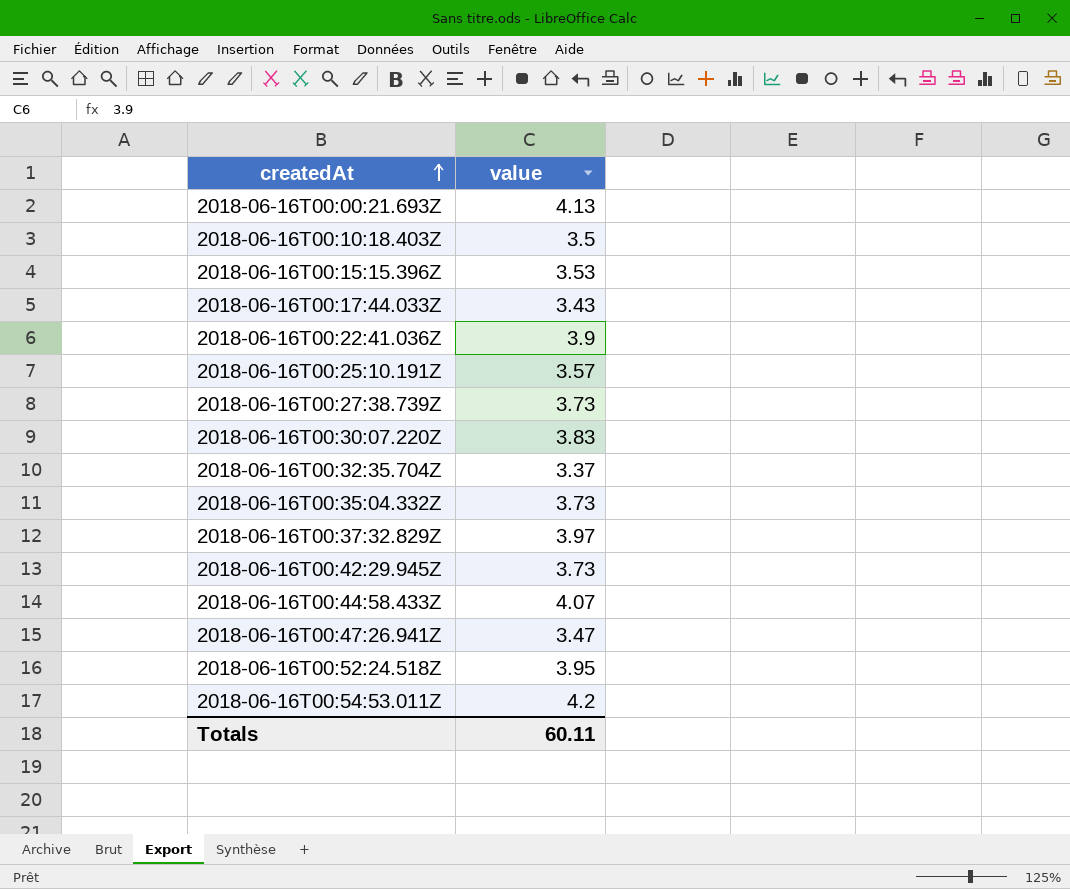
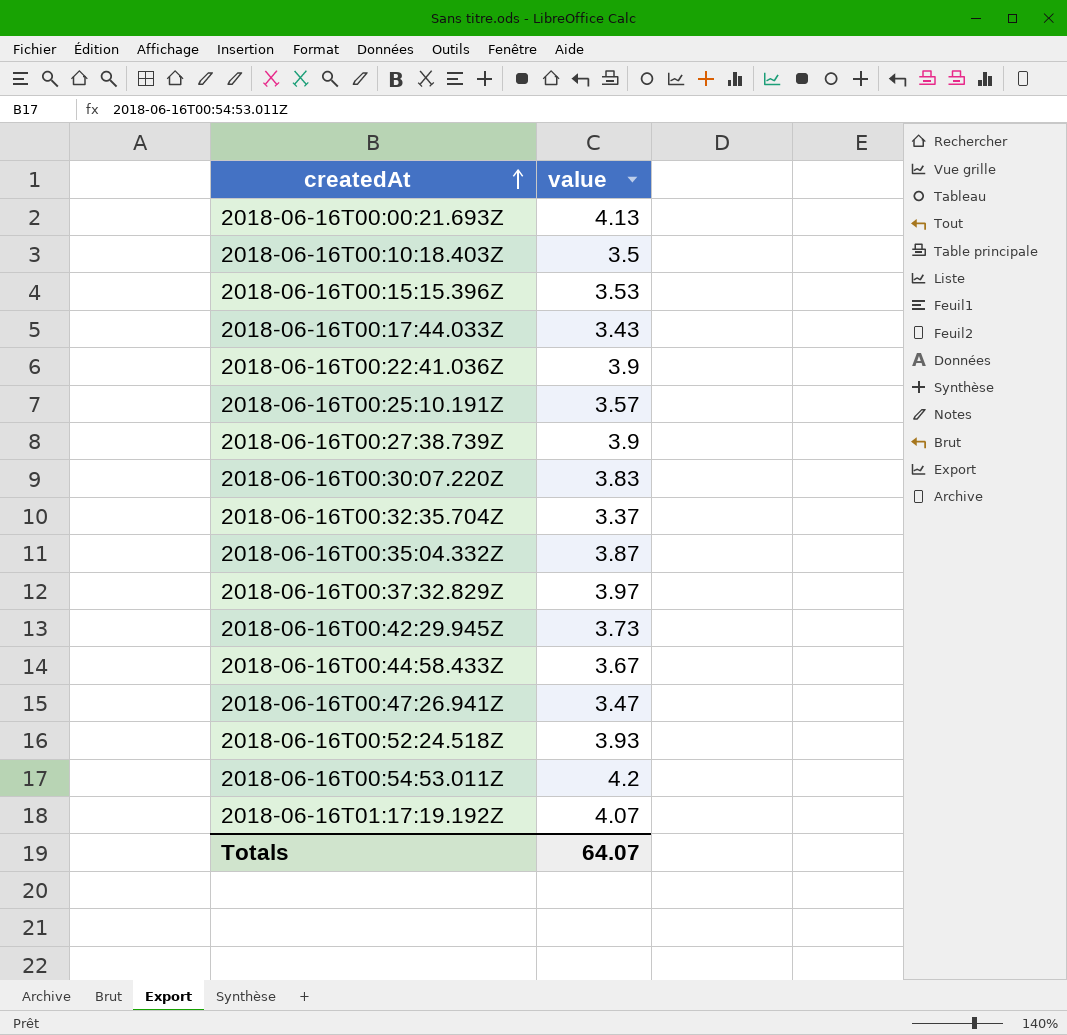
2018-06-16T00:27:38.739Z | value: 3.73 -> 3.9
2018-06-16T00:35:04.332Z | value: 3.73 -> 3.87
2018-06-16T00:44:58.433Z | value: 4.07 -> 3.67
2018-06-16T00:52:24.518Z | value: 3.95 -> 3.93
row 2018-06-16T01:17:19.192Z: none -> 4.07
Totals | value: 60.11 -> 64.07

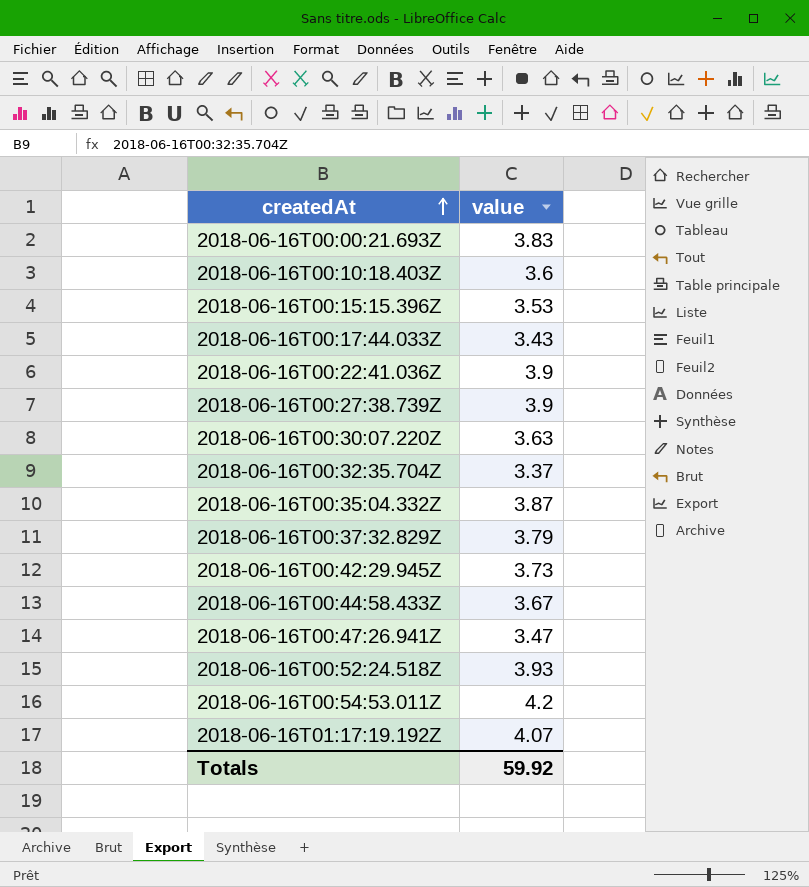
row 2018-06-16T00:25:10.191Z: 3.57 -> none
2018-06-16T00:00:21.693Z | value: 4.13 -> 3.83
2018-06-16T00:10:18.403Z | value: 3.5 -> 3.6
2018-06-16T00:30:07.220Z | value: 3.83 -> 3.63
2018-06-16T00:37:32.829Z | value: 3.97 -> 3.79
Totals | value: 64.07 -> 59.92

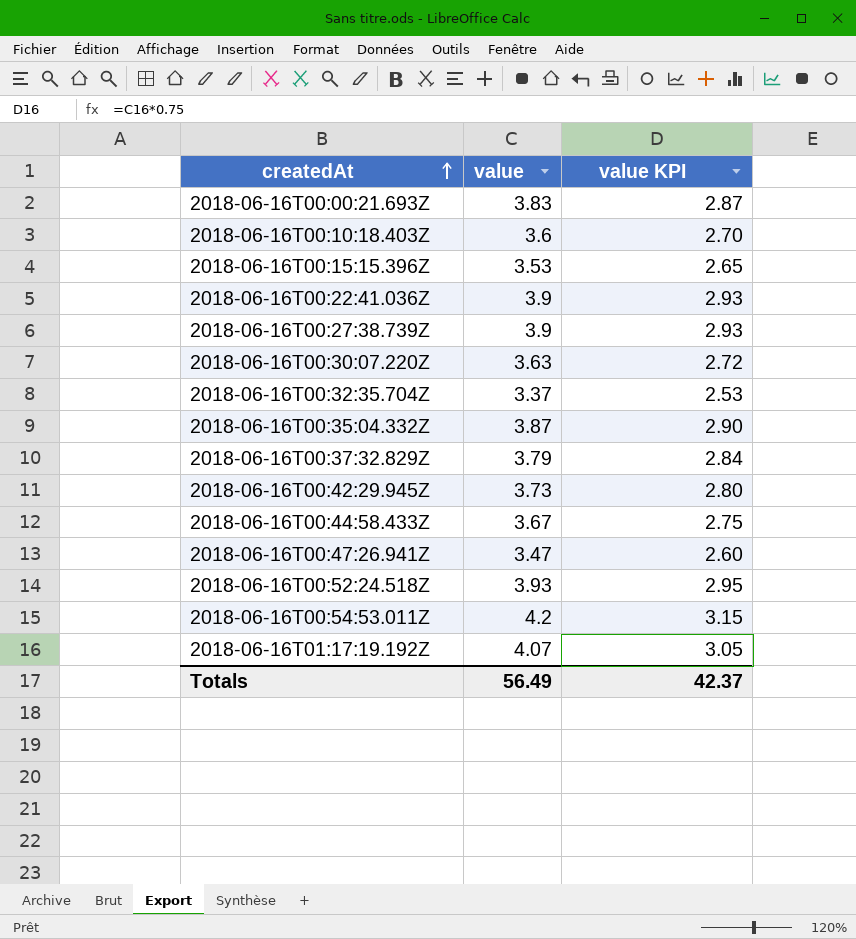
column value KPI | formula: none -> [value] * 0.75
row 2018-06-16T00:17:44.033Z: 3.43 -> none
Totals | value: 59.92 -> 56.49

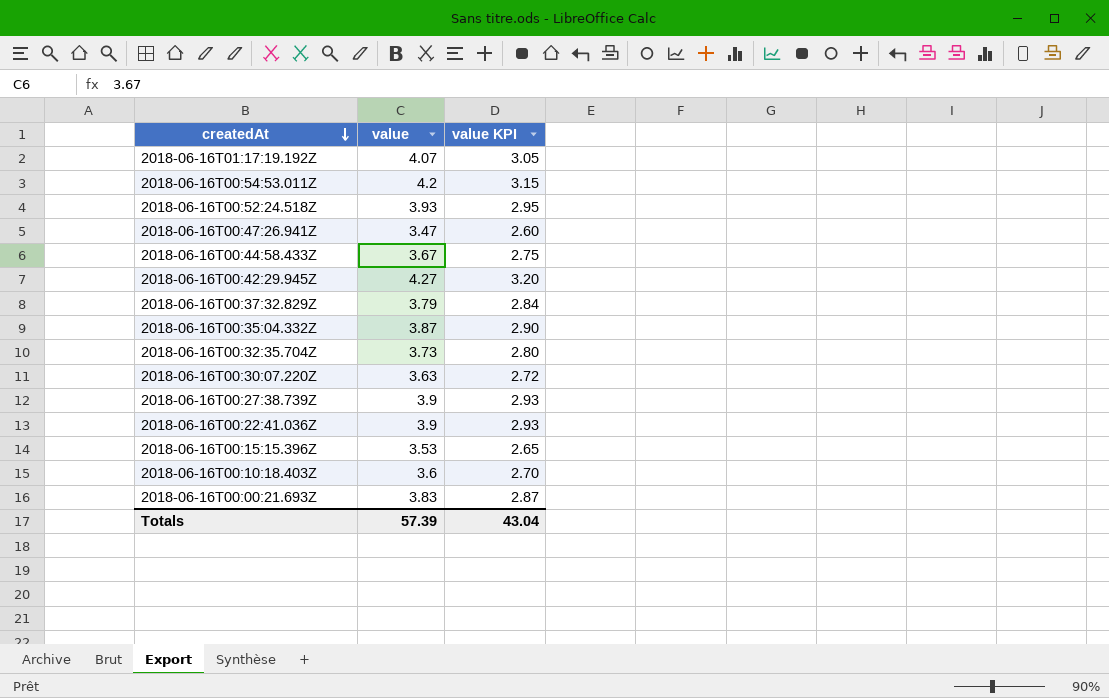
row order: createdAt ascending -> createdAt descending
2018-06-16T00:42:29.945Z | value: 3.73 -> 4.27
2018-06-16T00:42:29.945Z | value KPI: 2.80 -> 3.20
2018-06-16T00:32:35.704Z | value: 3.37 -> 3.73
2018-06-16T00:32:35.704Z | value KPI: 2.53 -> 2.80
Totals | value: 56.49 -> 57.39
Totals | value KPI: 42.37 -> 43.04

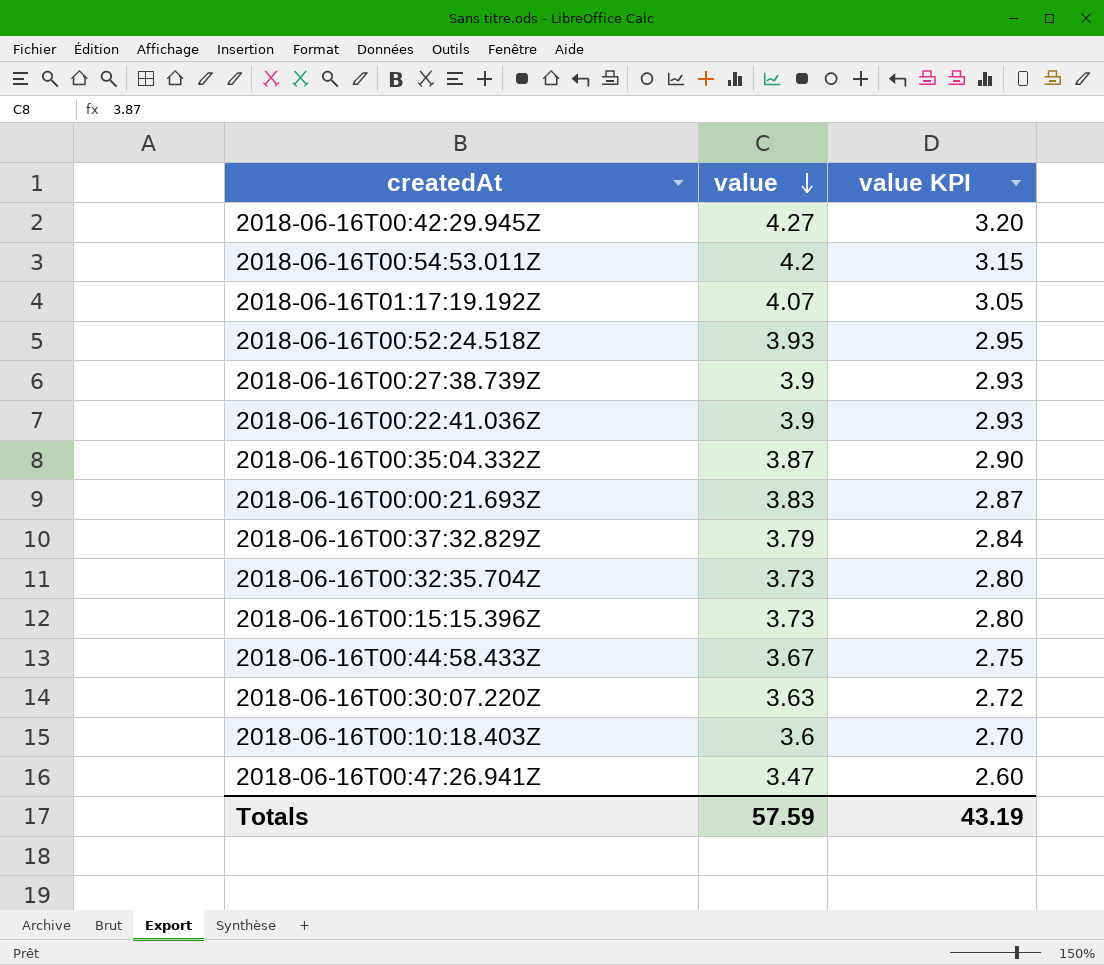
row order: createdAt descending -> value descending
2018-06-16T00:15:15.396Z | value: 3.53 -> 3.73
2018-06-16T00:15:15.396Z | value KPI: 2.65 -> 2.80
Totals | value: 57.39 -> 57.59
Totals | value KPI: 43.04 -> 43.19

